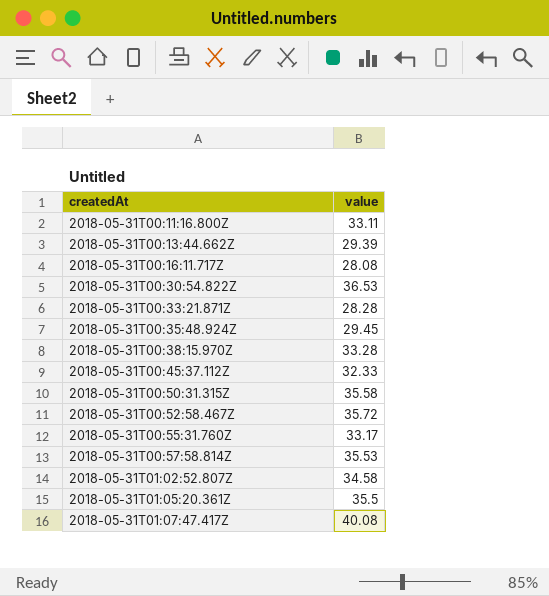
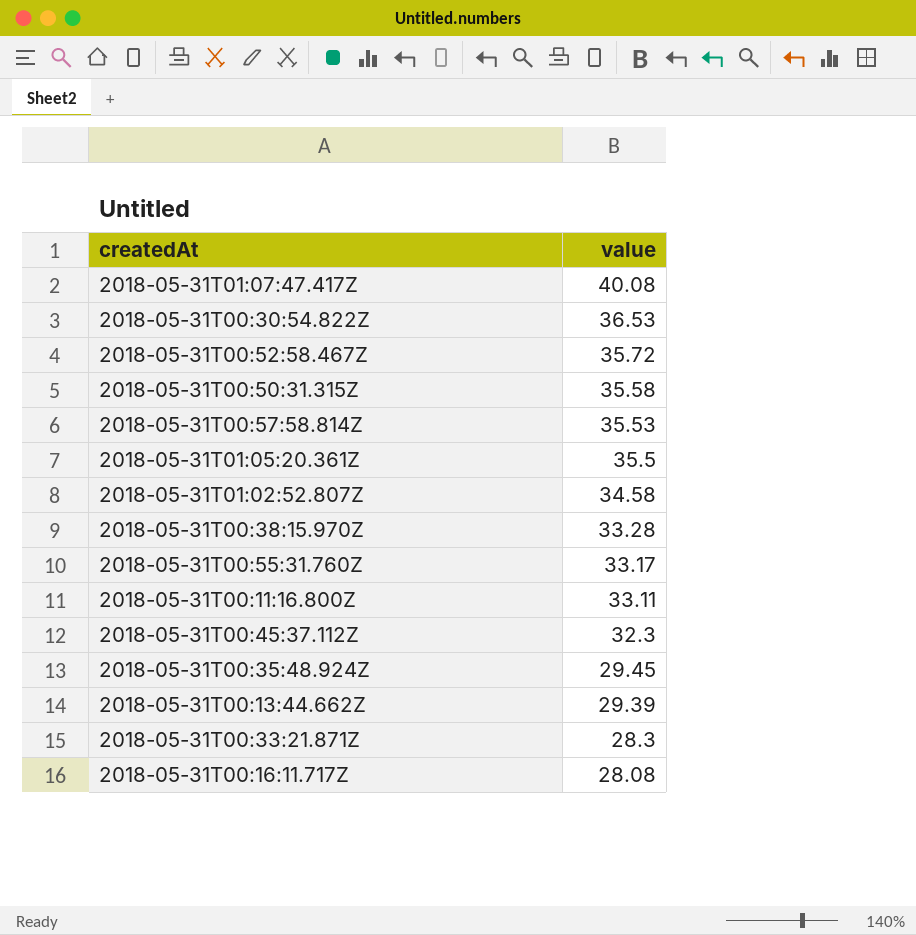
row order: createdAt ascending -> value descending
2018-05-31T00:45:37.112Z | value: 32.33 -> 32.3
2018-05-31T00:33:21.871Z | value: 28.28 -> 28.3

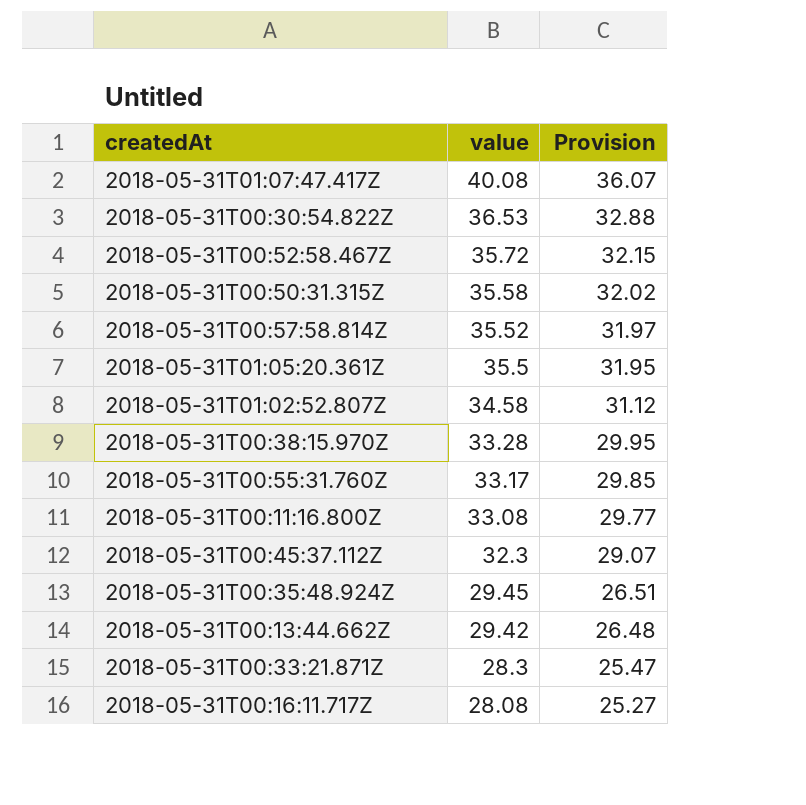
column Provision | formula: none -> [value] * 0.9
2018-05-31T00:57:58.814Z | value: 35.53 -> 35.52
2018-05-31T00:11:16.800Z | value: 33.11 -> 33.08
2018-05-31T00:13:44.662Z | value: 29.39 -> 29.42

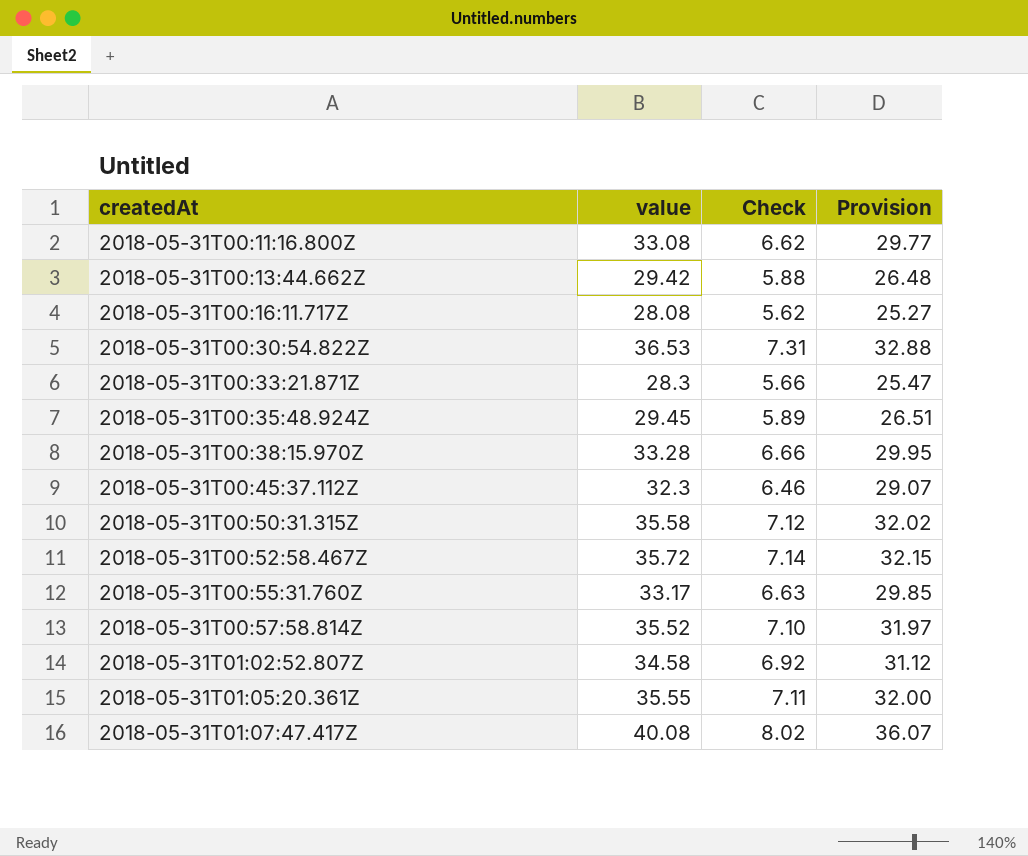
row order: value descending -> createdAt ascending
column Check | formula: none -> [value] * 0.2
2018-05-31T01:05:20.361Z | value: 35.5 -> 35.55
2018-05-31T01:05:20.361Z | Provision: 31.95 -> 32.00

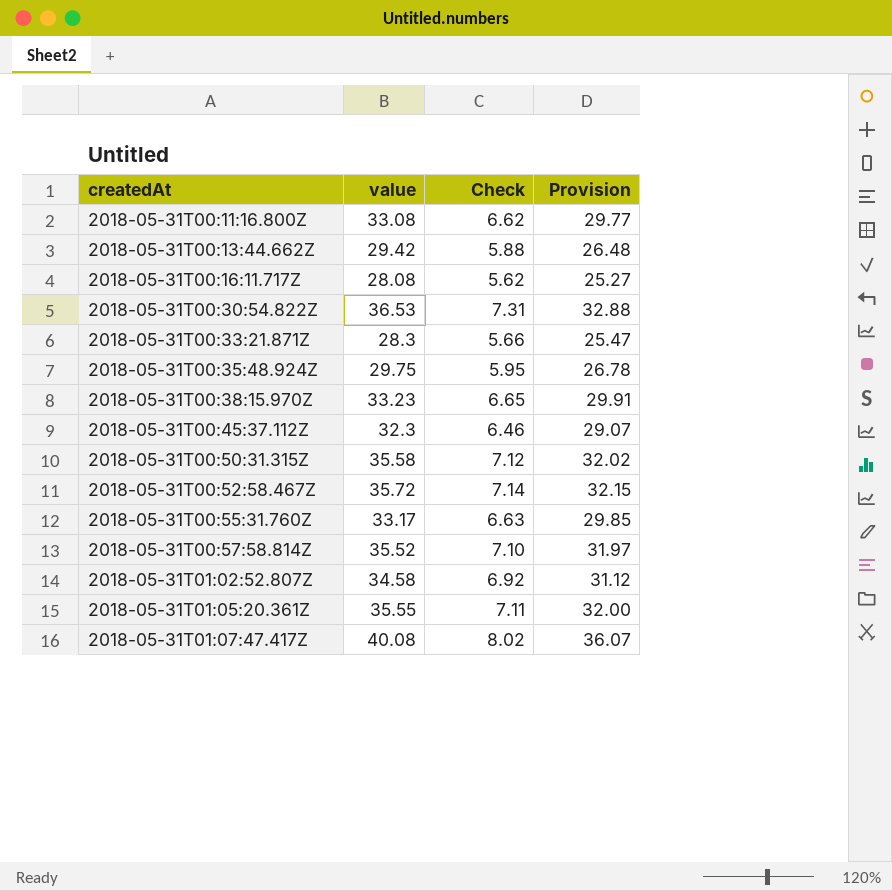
2018-05-31T00:35:48.924Z | value: 29.45 -> 29.75
2018-05-31T00:35:48.924Z | Check: 5.89 -> 5.95
2018-05-31T00:35:48.924Z | Provision: 26.51 -> 26.78
2018-05-31T00:38:15.970Z | value: 33.28 -> 33.23
2018-05-31T00:38:15.970Z | Check: 6.66 -> 6.65
2018-05-31T00:38:15.970Z | Provision: 29.95 -> 29.91

